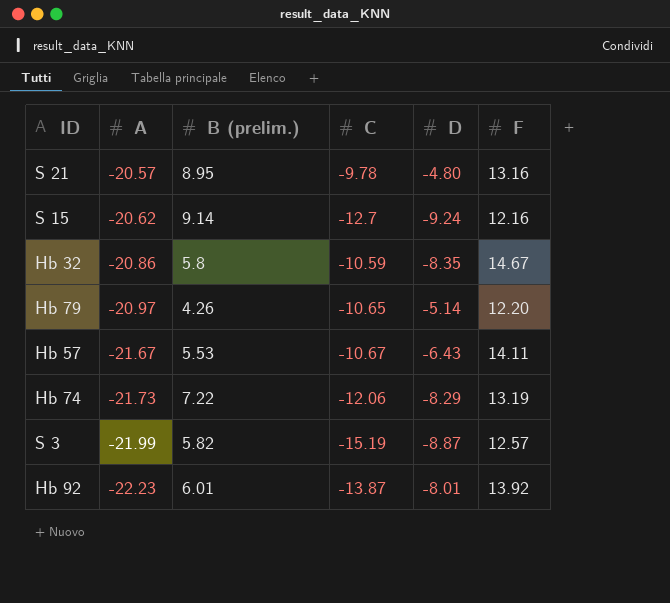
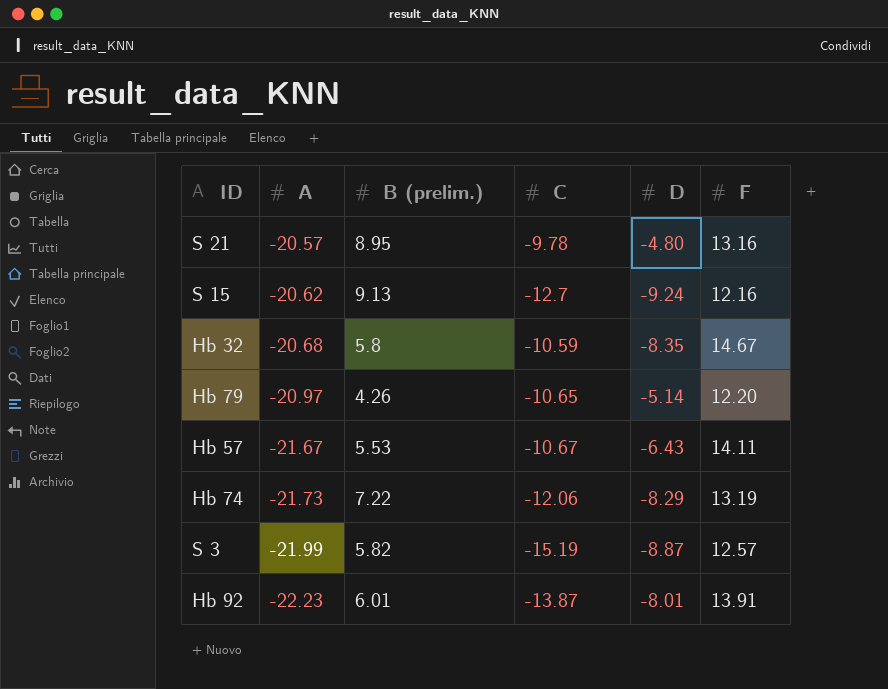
S 15 | B (prelim.): 9.14 -> 9.13
Hb 32 | A: -20.86 -> -20.68
Hb 92 | F: 13.92 -> 13.91

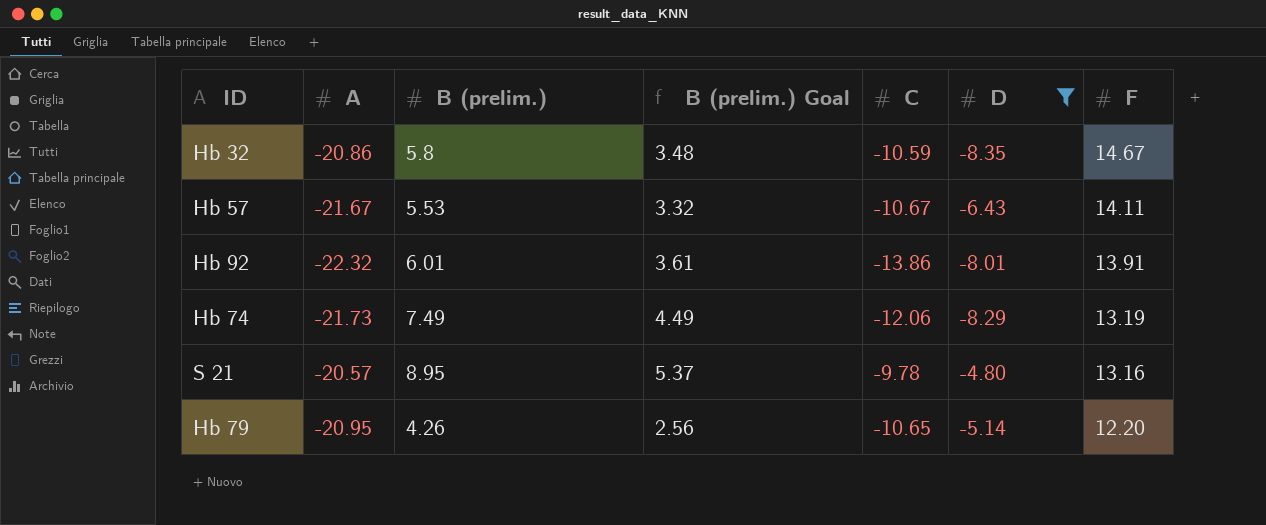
filter: none -> D >= -8.35
row order: A descending -> F descending
column B (prelim.) Goal | formula: none -> [B (prelim.)] * 0.6
Hb 32 | A: -20.68 -> -20.86
Hb 92 | A: -22.23 -> -22.32
Hb 92 | C: -13.87 -> -13.86
Hb 74 | B (prelim.): 7.22 -> 7.49
Hb 79 | A: -20.97 -> -20.95

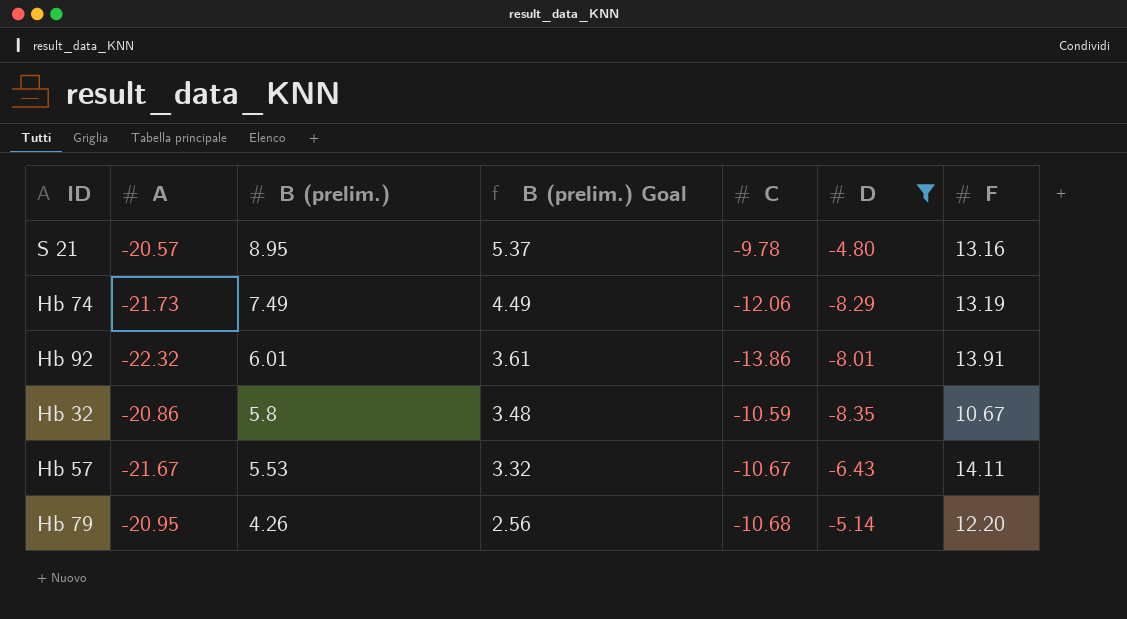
row order: F descending -> B (prelim.) descending
Hb 32 | F: 14.67 -> 10.67
Hb 79 | C: -10.65 -> -10.68

